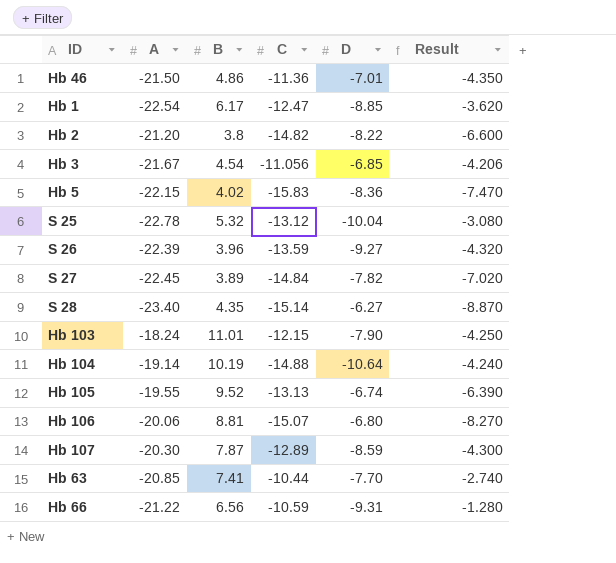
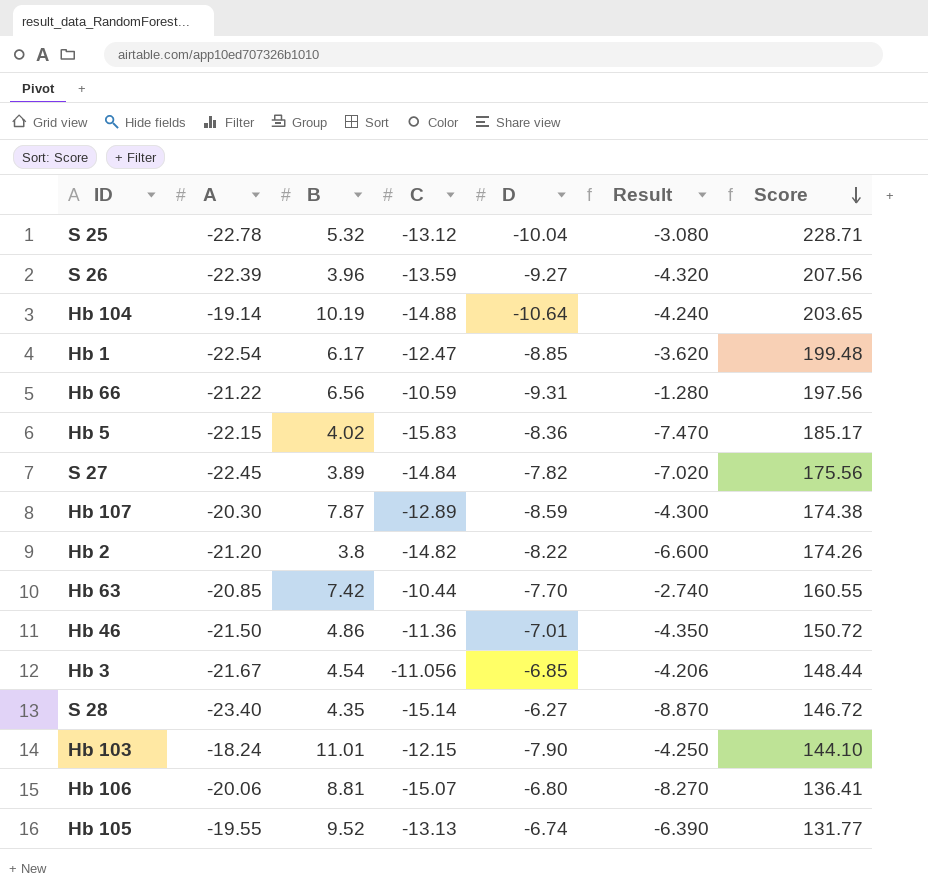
row order: none -> Score descending
column Score | formula: none -> [A] * [D]
Hb 63 | B: 7.41 -> 7.42

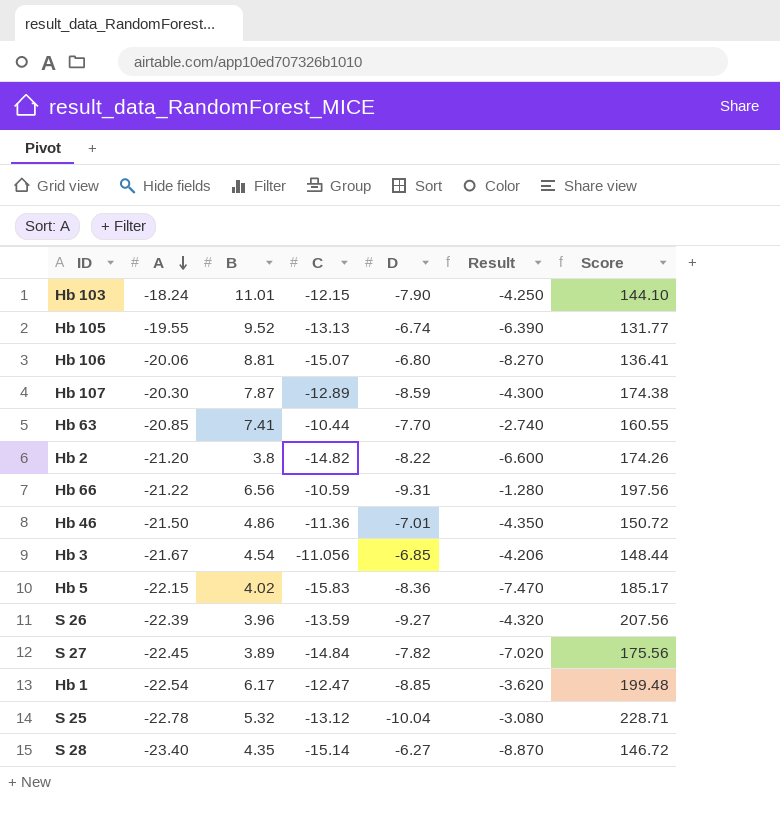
row order: Score descending -> A descending
row Hb 104: -19.14 | 10.19 | -14.88 | -10.64 | -4.240 | 203.65 -> none
Hb 63 | B: 7.42 -> 7.41

